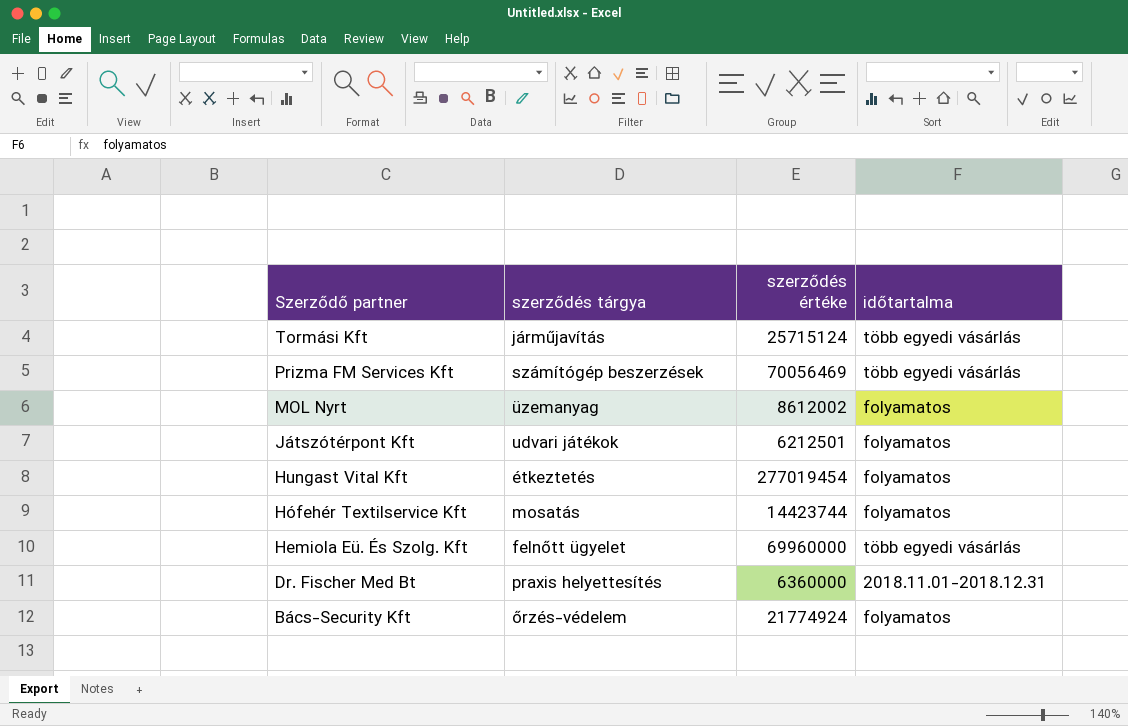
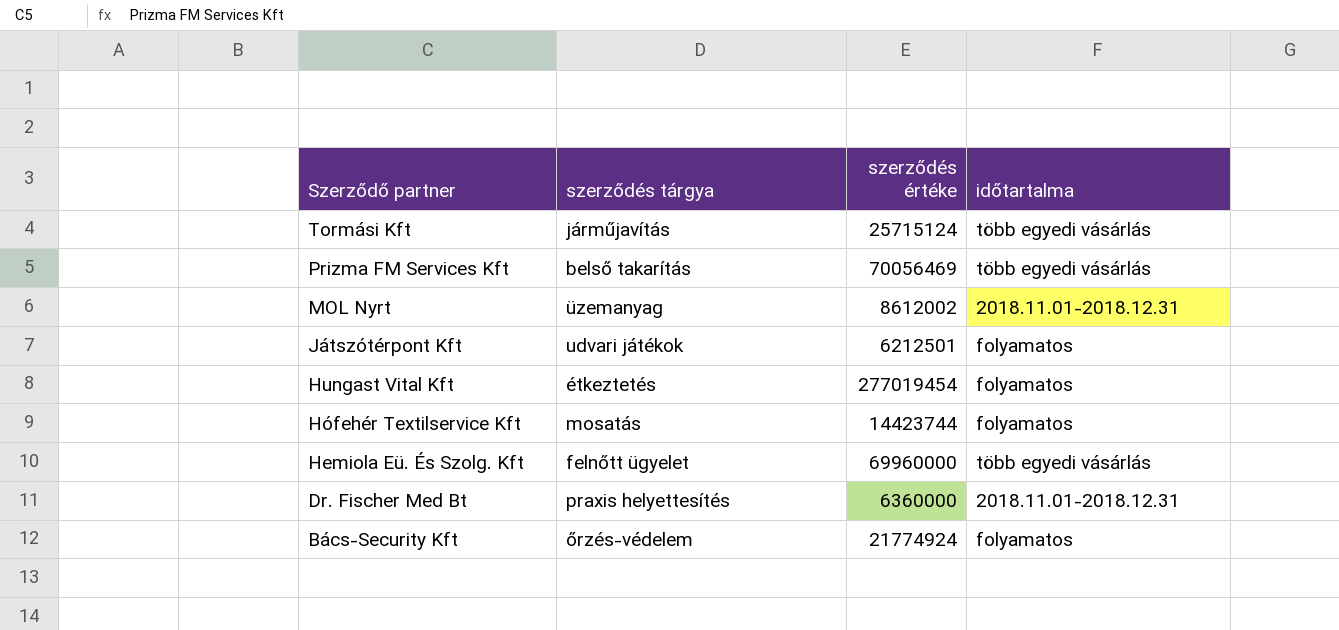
Prizma FM Services Kft | szerződés tárgya: számítógép beszerzések -> belső takarítás
MOL Nyrt | időtartalma: folyamatos -> 2018.11.01-2018.12.31

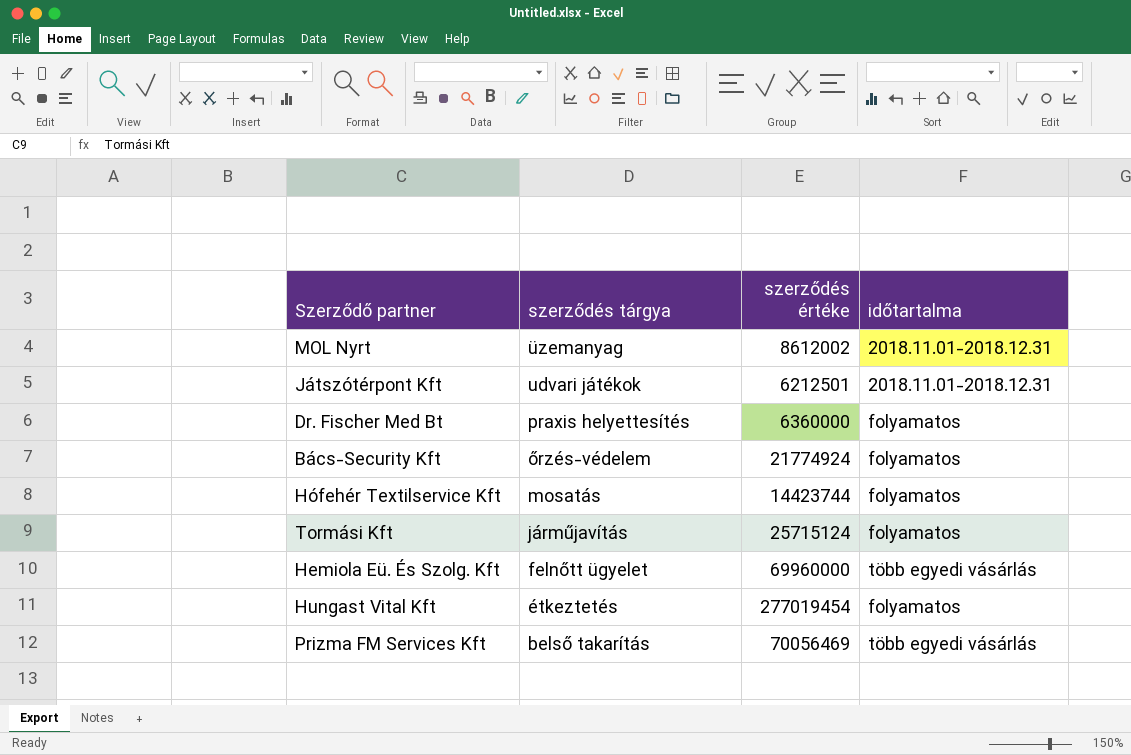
row order: Szerződő partner descending -> szerződés tárgya descending
Játszótérpont Kft | időtartalma: folyamatos -> 2018.11.01-2018.12.31
Dr. Fischer Med Bt | időtartalma: 2018.11.01-2018.12.31 -> folyamatos
Tormási Kft | időtartalma: több egyedi vásárlás -> folyamatos

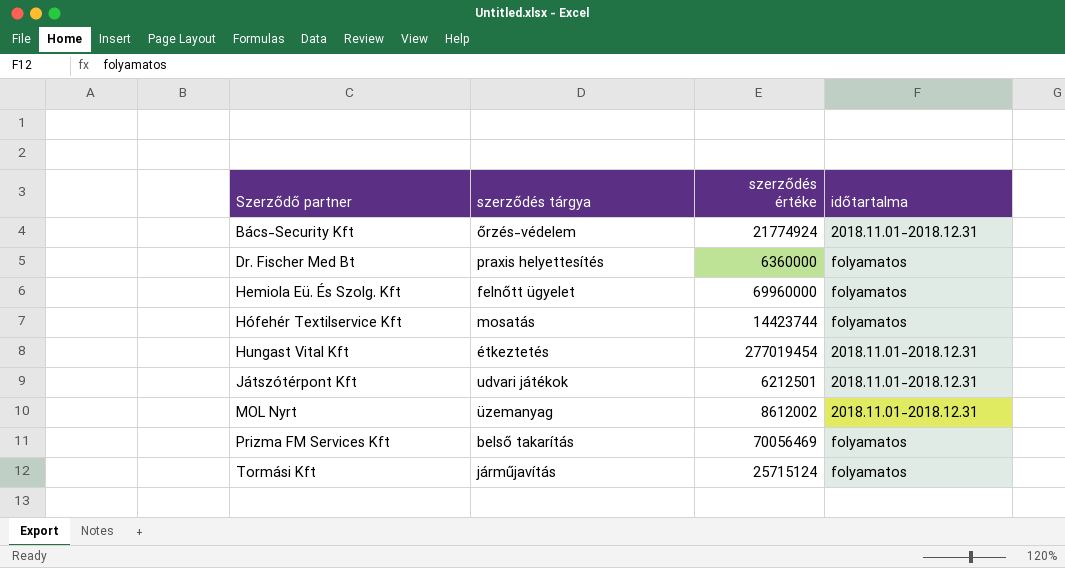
row order: szerződés tárgya descending -> Szerződő partner ascending
Bács-Security Kft | időtartalma: folyamatos -> 2018.11.01-2018.12.31
Hemiola Eü. És Szolg. Kft | időtartalma: több egyedi vásárlás -> folyamatos
Hungast Vital Kft | időtartalma: folyamatos -> 2018.11.01-2018.12.31
Prizma FM Services Kft | időtartalma: több egyedi vásárlás -> folyamatos

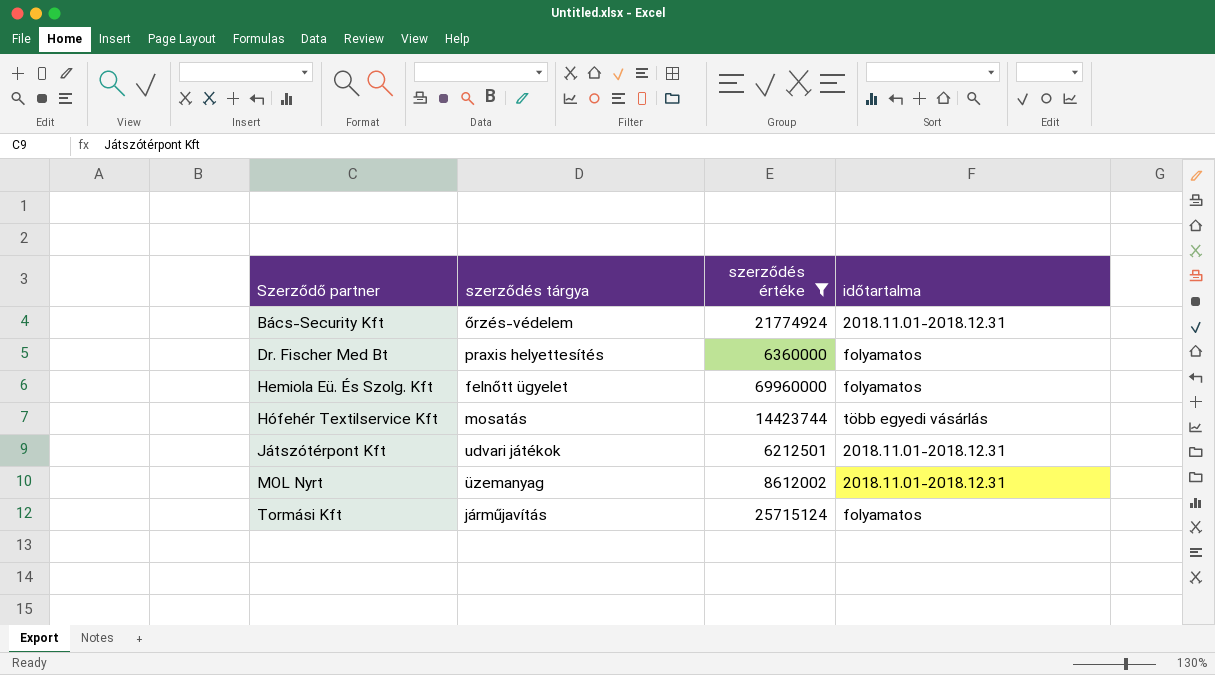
filter: none -> szerződés értéke <= 69960000
Hófehér Textilservice Kft | időtartalma: folyamatos -> több egyedi vásárlás

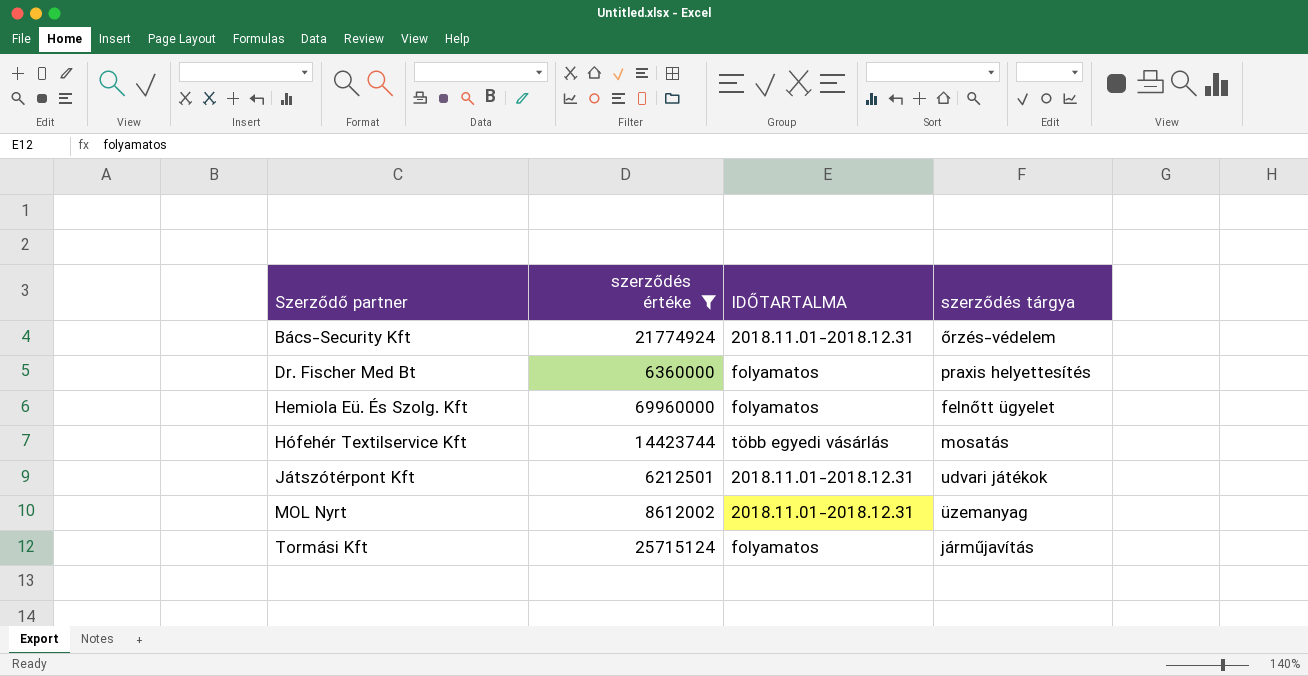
column name: időtartalma -> IDŐTARTALMA
column szerződés tárgya | position: 2 -> 4

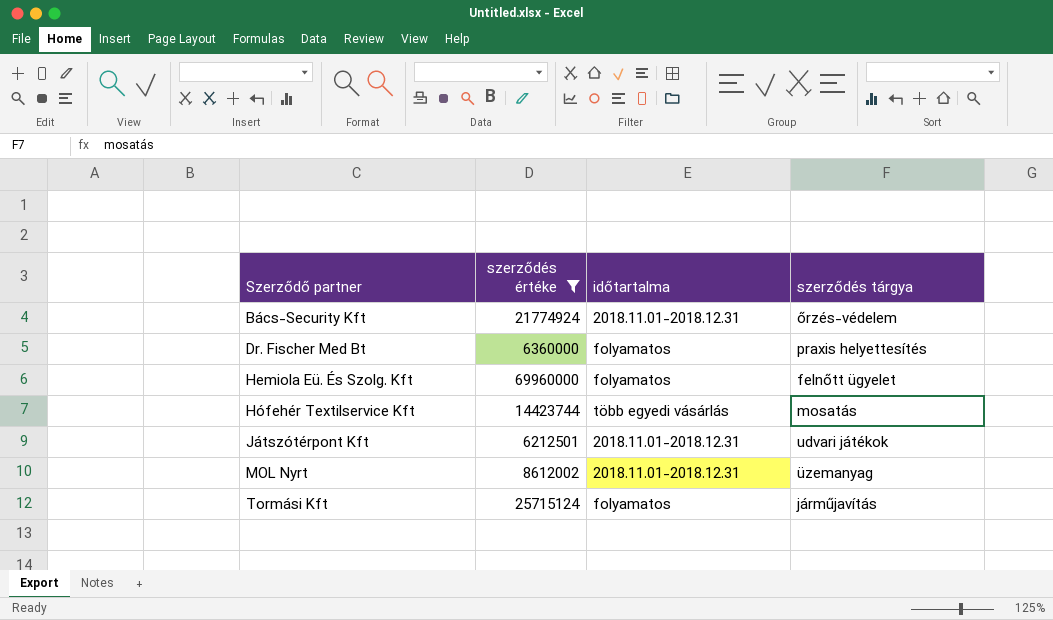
column name: IDŐTARTALMA -> időtartalma

